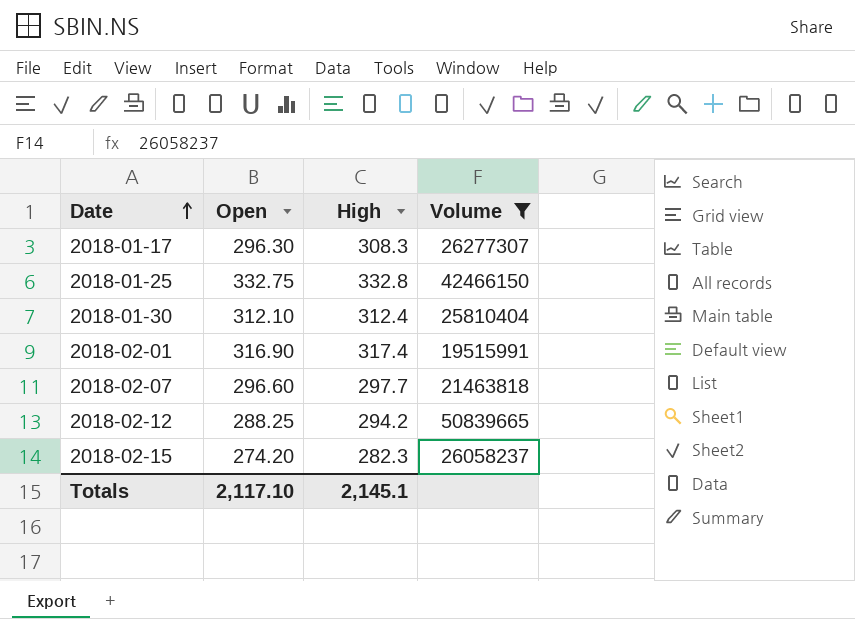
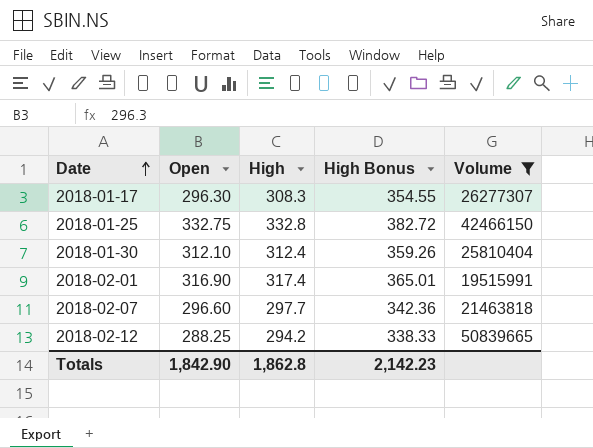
column High Bonus | formula: none -> [High] * 1.15
row 2018-02-15: 274.20 | 282.3 | 26058237 -> none
Totals | Open: 2,117.10 -> 1,842.90
Totals | High: 2,145.1 -> 1,862.8

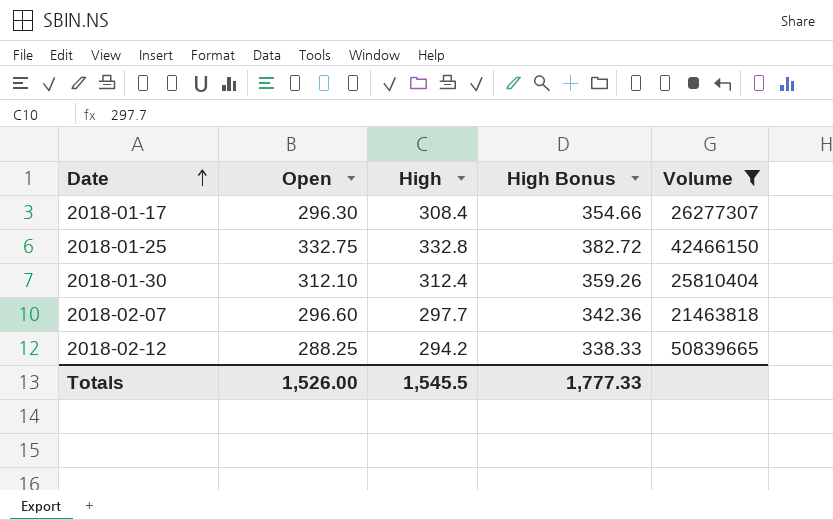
row 2018-02-01: 316.90 | 317.4 | 365.01 | 19515991 -> none
2018-01-17 | High: 308.3 -> 308.4
2018-01-17 | High Bonus: 354.55 -> 354.66
Totals | Open: 1,842.90 -> 1,526.00
Totals | High: 1,862.8 -> 1,545.5
Totals | High Bonus: 2,142.23 -> 1,777.33

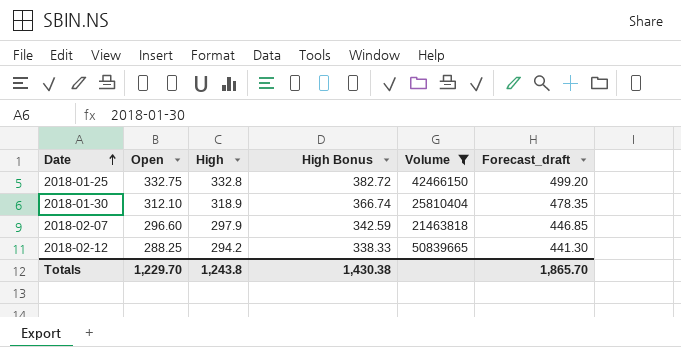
column Forecast_draft | formula: none -> [High] * 1.5
row 2018-01-17: 296.30 | 308.4 | 354.66 | 26277307 -> none
2018-01-30 | High: 312.4 -> 318.9
2018-01-30 | High Bonus: 359.26 -> 366.74
2018-02-07 | High: 297.7 -> 297.9
2018-02-07 | High Bonus: 342.36 -> 342.59
Totals | Open: 1,526.00 -> 1,229.70
Totals | High: 1,545.5 -> 1,243.8
Totals | High Bonus: 1,777.33 -> 1,430.38

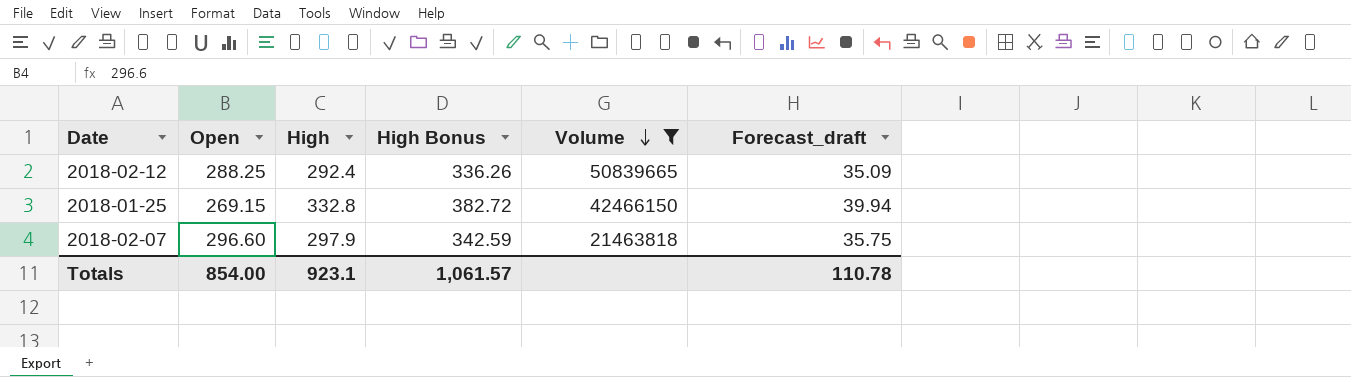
row order: Date ascending -> Volume descending
column Forecast_draft | formula: [High] * 1.5 -> [High] * 0.12
row 2018-01-30: 312.10 | 318.9 | 366.74 | 25810404 | 478.35 -> none
2018-02-12 | High: 294.2 -> 292.4
2018-02-12 | High Bonus: 338.33 -> 336.26
2018-01-25 | Open: 332.75 -> 269.15
Totals | Open: 1,229.70 -> 854.00
Totals | High: 1,243.8 -> 923.1
Totals | High Bonus: 1,430.38 -> 1,061.57
Totals | Forecast_draft: 1,865.70 -> 110.78

